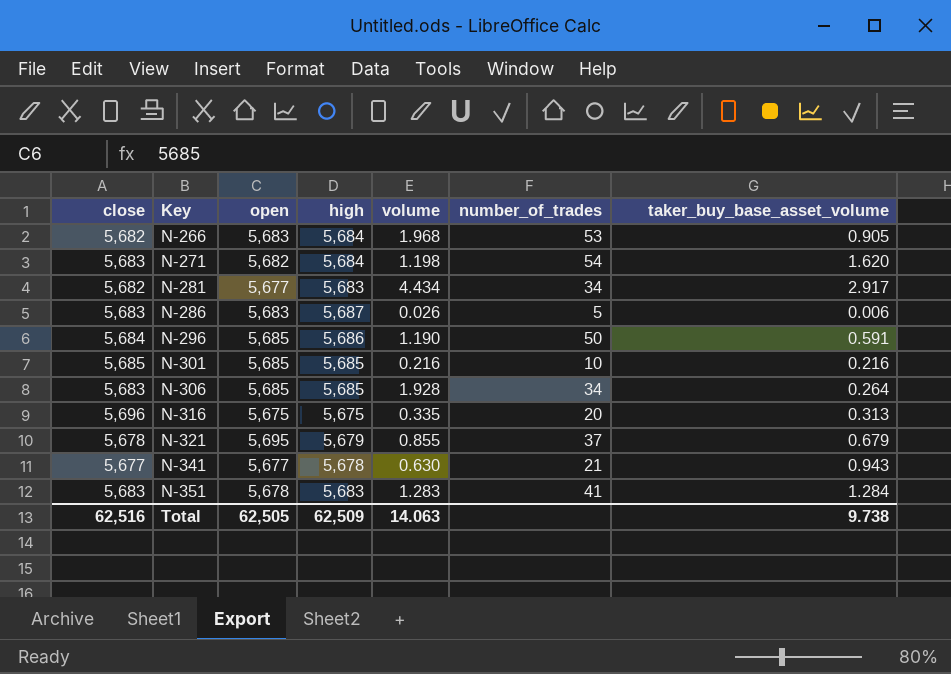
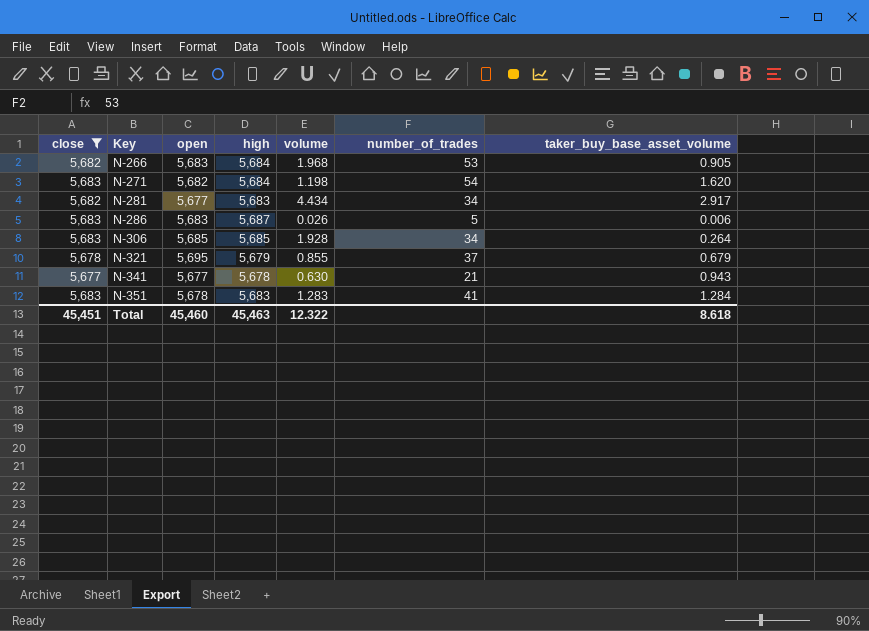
filter: none -> close <= 5,683
Total | close: 62,516 -> 45,451
Total | open: 62,505 -> 45,460
Total | high: 62,509 -> 45,463
Total | volume: 14.063 -> 12.322
Total | taker_buy_base_asset_volume: 9.738 -> 8.618

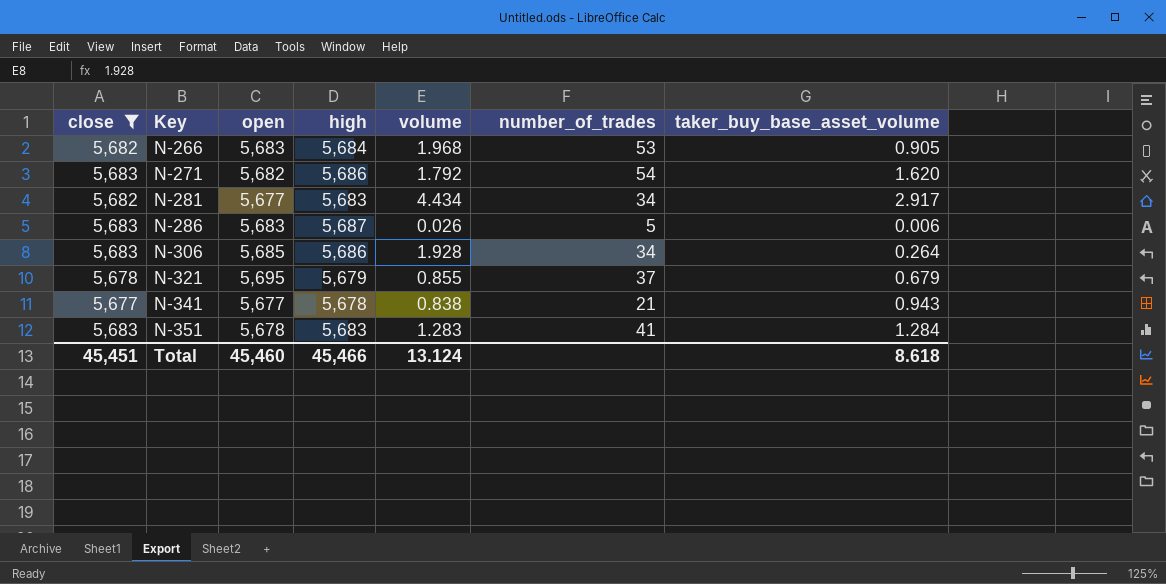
N-271 | high: 5,684 -> 5,686
N-271 | volume: 1.198 -> 1.792
N-306 | high: 5,685 -> 5,686
N-341 | volume: 0.630 -> 0.838
Total | high: 45,463 -> 45,466
Total | volume: 12.322 -> 13.124

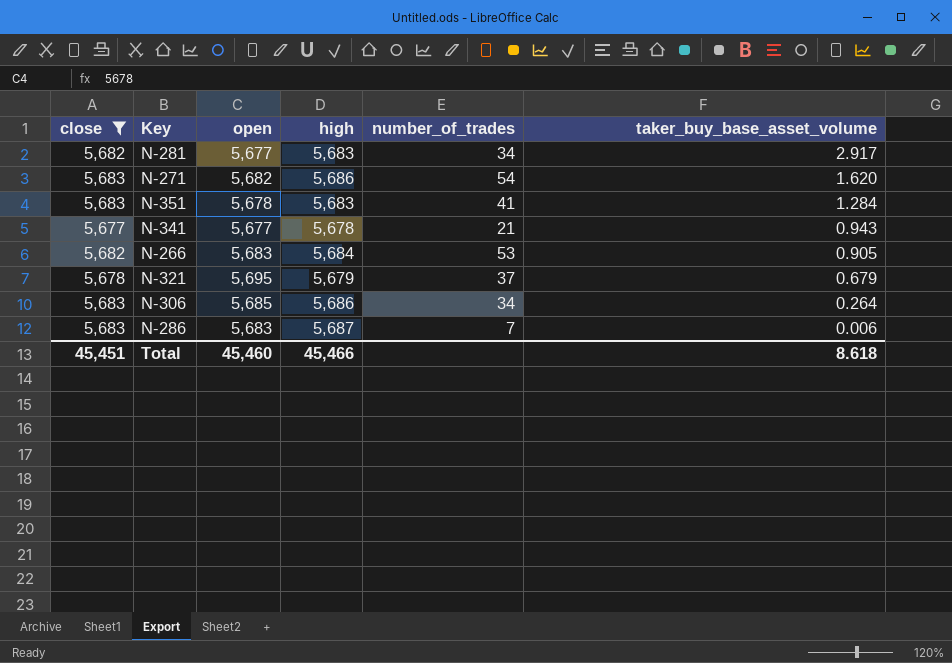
row order: Key ascending -> taker_buy_base_asset_volume descending
column volume | position: 5 -> none
N-286 | number_of_trades: 5 -> 7

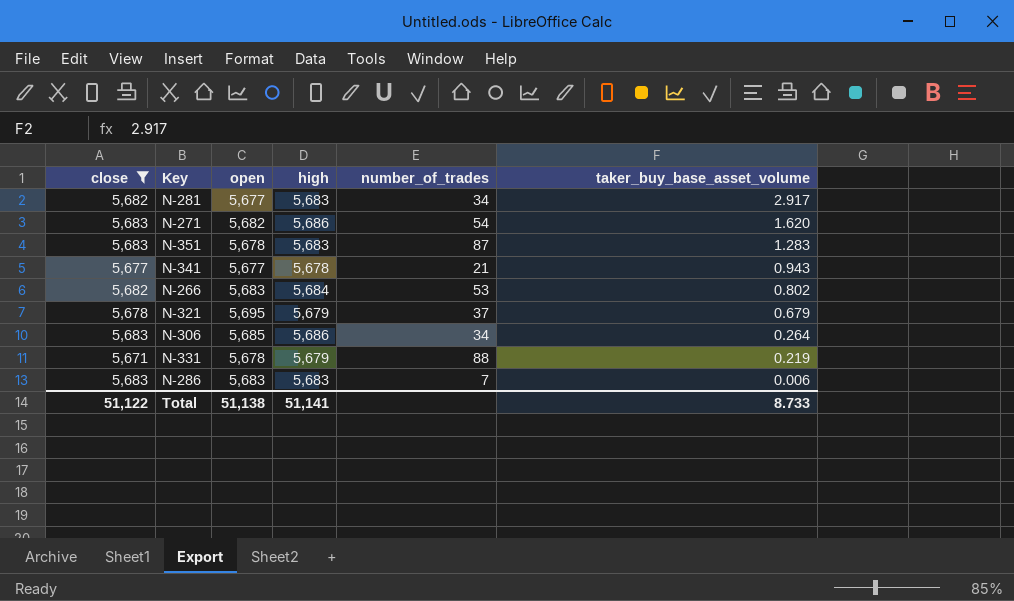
N-351 | number_of_trades: 41 -> 87
N-351 | taker_buy_base_asset_volume: 1.284 -> 1.283
N-266 | taker_buy_base_asset_volume: 0.905 -> 0.802
row N-331: none -> 5,671 | 5,678 | 5,679 | 88 | 0.219
N-286 | high: 5,687 -> 5,683
Total | close: 45,451 -> 51,122
Total | open: 45,460 -> 51,138
Total | high: 45,466 -> 51,141
Total | taker_buy_base_asset_volume: 8.618 -> 8.733

